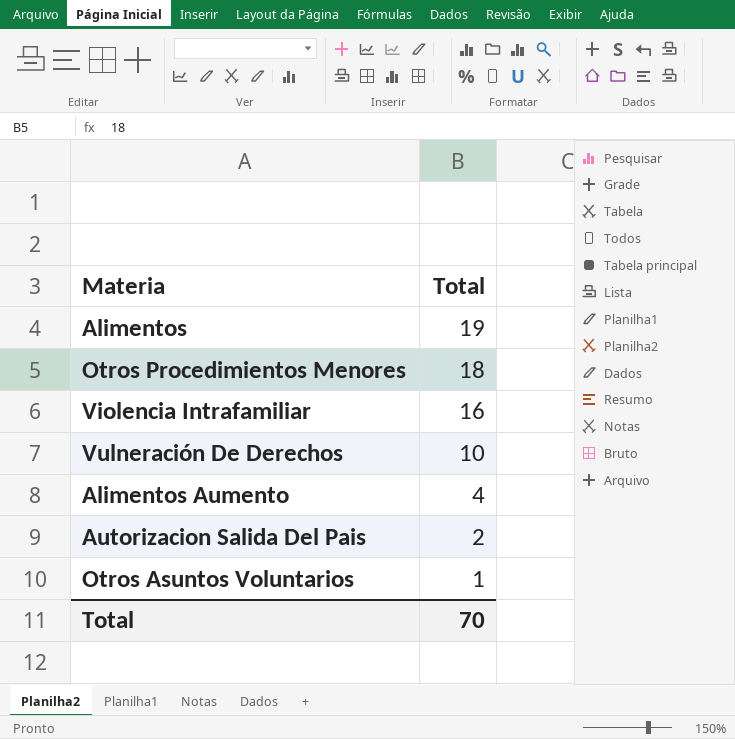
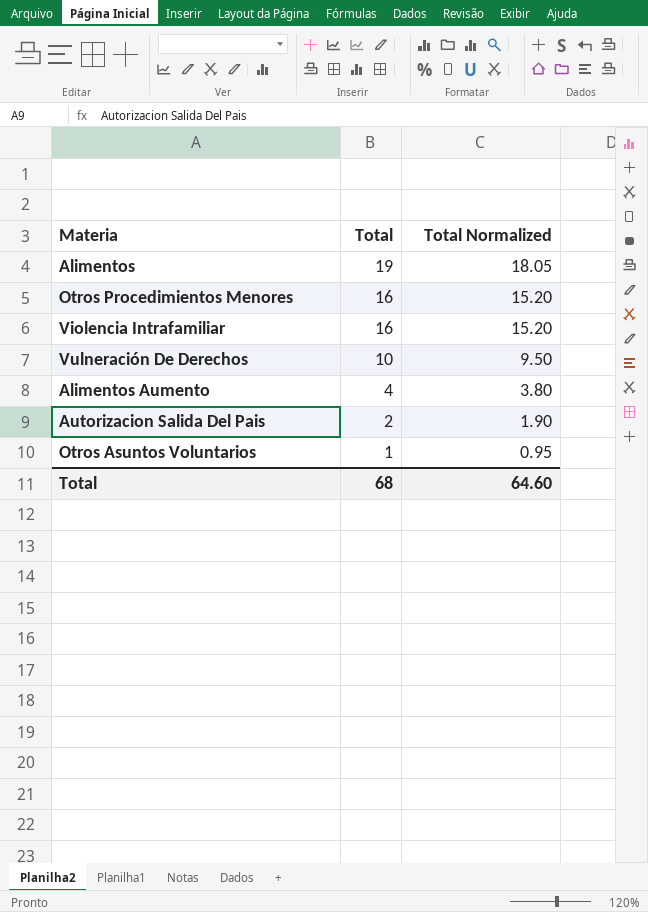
column Total Normalized | formula: none -> [Total] * 0.95
Otros Procedimientos Menores | Total: 18 -> 16
Total | Total: 70 -> 68

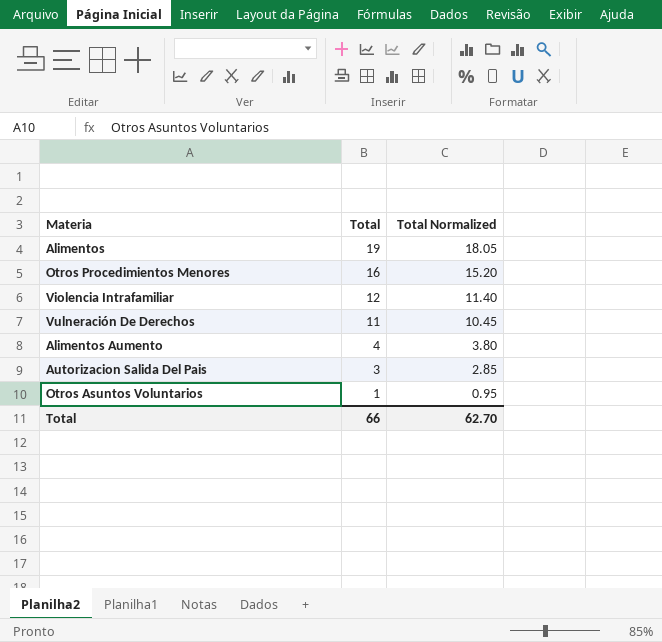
Violencia Intrafamiliar | Total: 16 -> 12
Violencia Intrafamiliar | Total Normalized: 15.20 -> 11.40
Vulneración De Derechos | Total: 10 -> 11
Vulneración De Derechos | Total Normalized: 9.50 -> 10.45
Autorizacion Salida Del Pais | Total: 2 -> 3
Autorizacion Salida Del Pais | Total Normalized: 1.90 -> 2.85
Total | Total: 68 -> 66
Total | Total Normalized: 64.60 -> 62.70

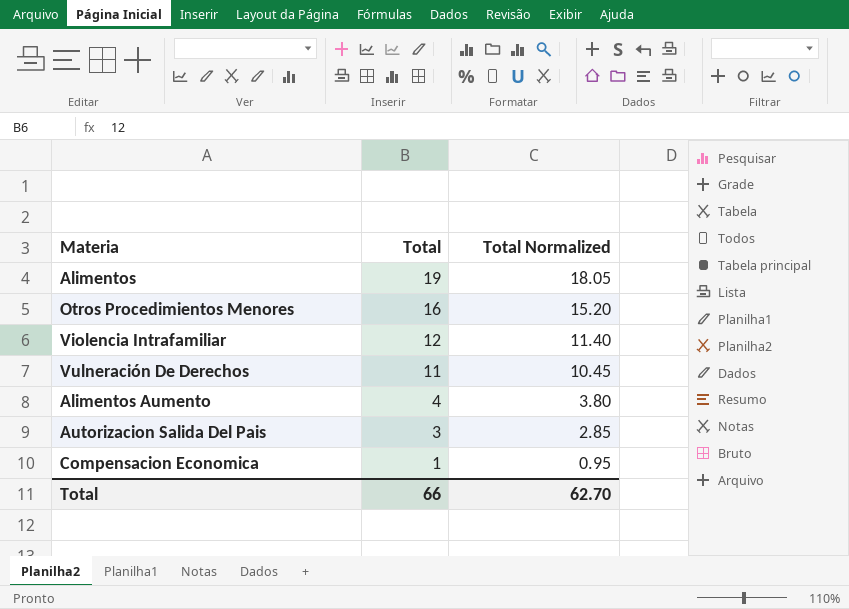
row Otros Asuntos Voluntarios: 1 | 0.95 -> none
row Compensacion Economica: none -> 1 | 0.95

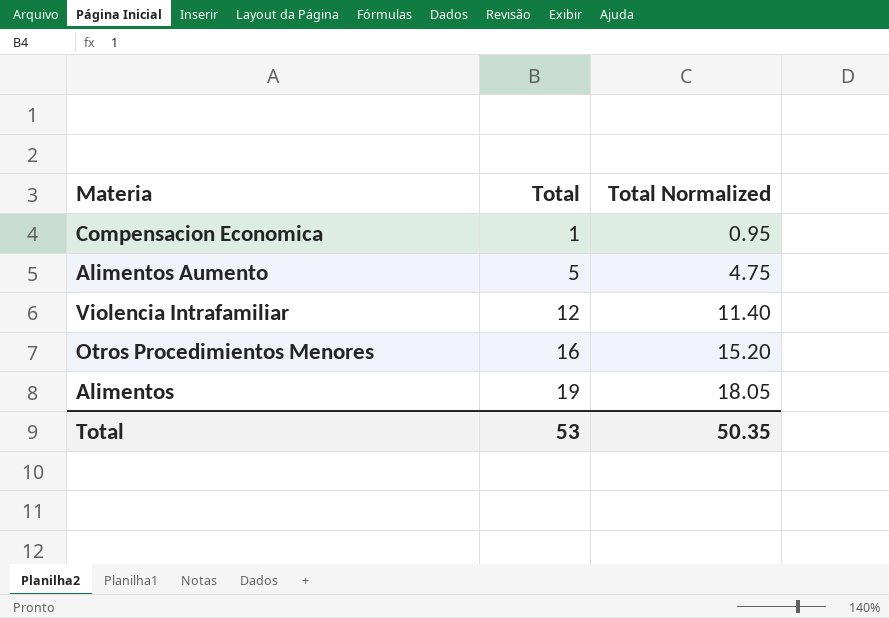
row order: Total descending -> Total ascending
row Vulneración De Derechos: 11 | 10.45 -> none
row Autorizacion Salida Del Pais: 3 | 2.85 -> none
Alimentos Aumento | Total: 4 -> 5
Alimentos Aumento | Total Normalized: 3.80 -> 4.75
Total | Total: 66 -> 53
Total | Total Normalized: 62.70 -> 50.35

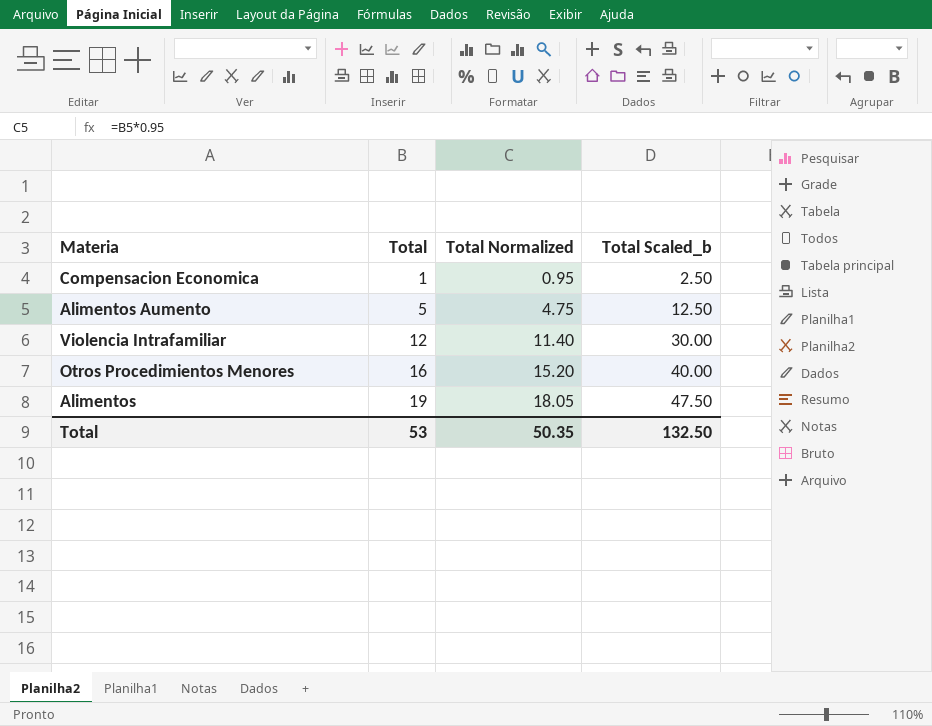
column Total Scaled_b | formula: none -> [Total] * 2.5

